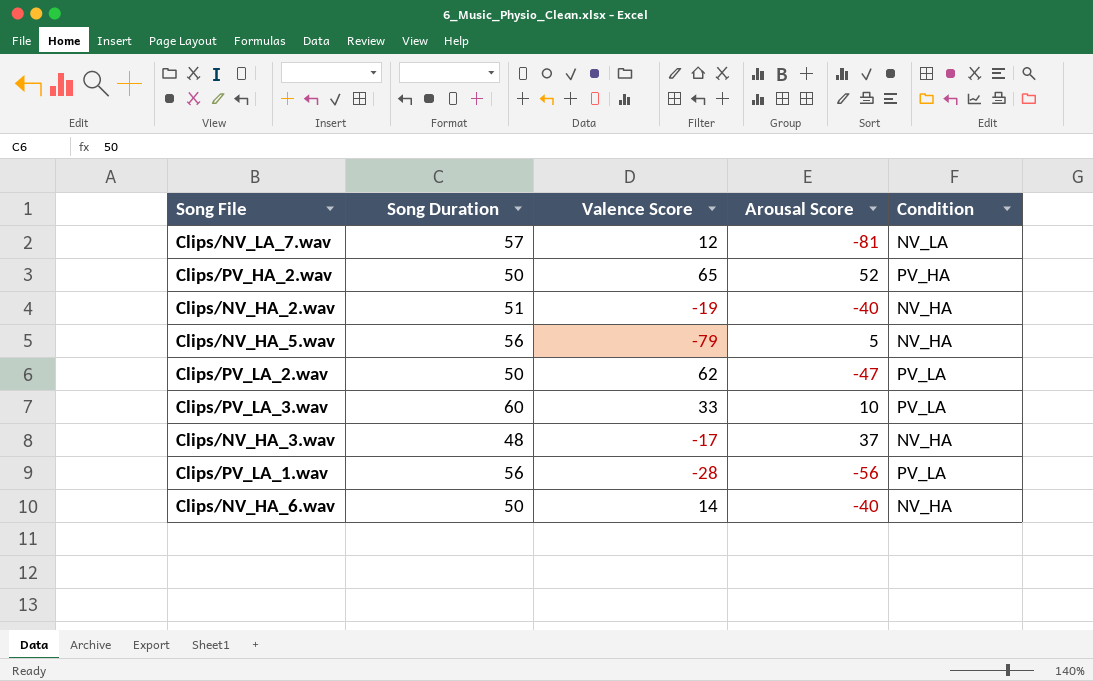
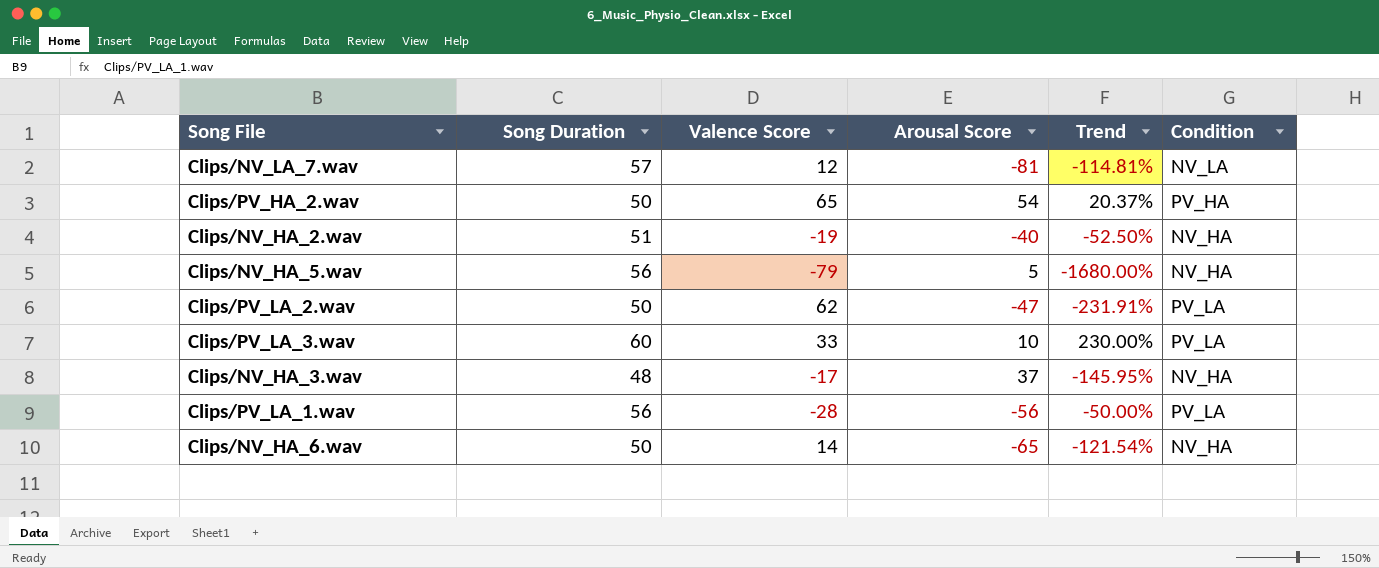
column Trend | formula: none -> ([Valence Score] - [Arousal Score]) / [Arousal Score]
Clips/PV_HA_2.wav | Arousal Score: 52 -> 54
Clips/NV_HA_6.wav | Arousal Score: -40 -> -65

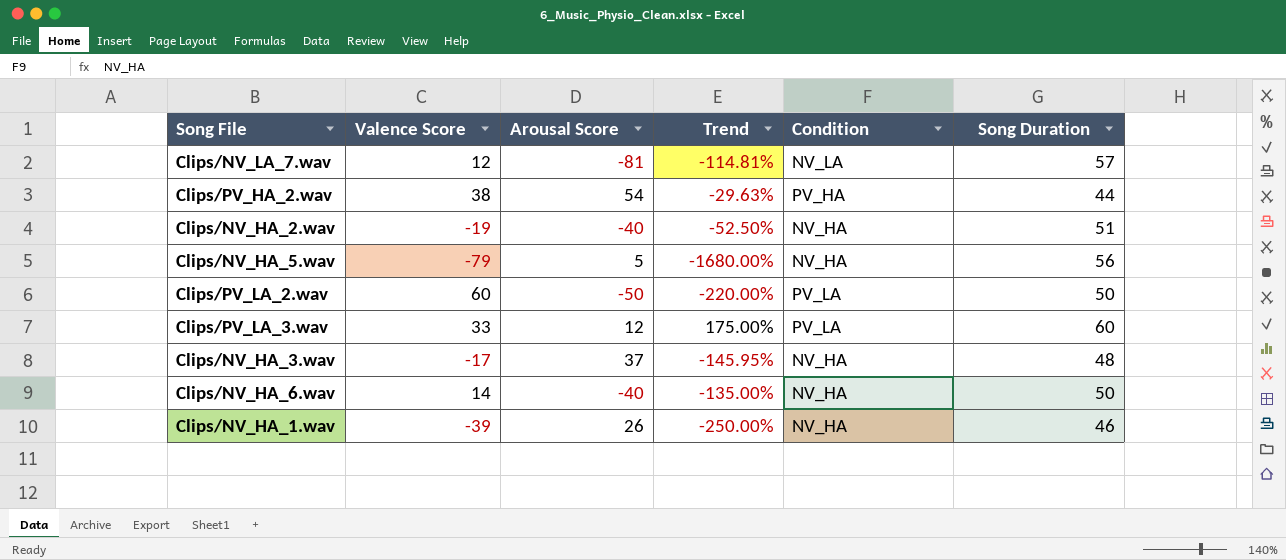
column Song Duration | position: 2 -> 6
row Clips/PV_LA_1.wav: 56 | -28 | -56 | -50.00% | PV_LA -> none
Clips/PV_HA_2.wav | Valence Score: 65 -> 38
Clips/PV_HA_2.wav | Trend: 20.37% -> -29.63%
Clips/PV_HA_2.wav | Song Duration: 50 -> 44
Clips/PV_LA_2.wav | Valence Score: 62 -> 60
Clips/PV_LA_2.wav | Arousal Score: -47 -> -50
Clips/PV_LA_2.wav | Trend: -231.91% -> -220.00%
Clips/PV_LA_3.wav | Arousal Score: 10 -> 12
Clips/PV_LA_3.wav | Trend: 230.00% -> 175.00%
Clips/NV_HA_6.wav | Arousal Score: -65 -> -40
Clips/NV_HA_6.wav | Trend: -121.54% -> -135.00%
row Clips/NV_HA_1.wav: none -> -39 | 26 | -250.00% | NV_HA | 46

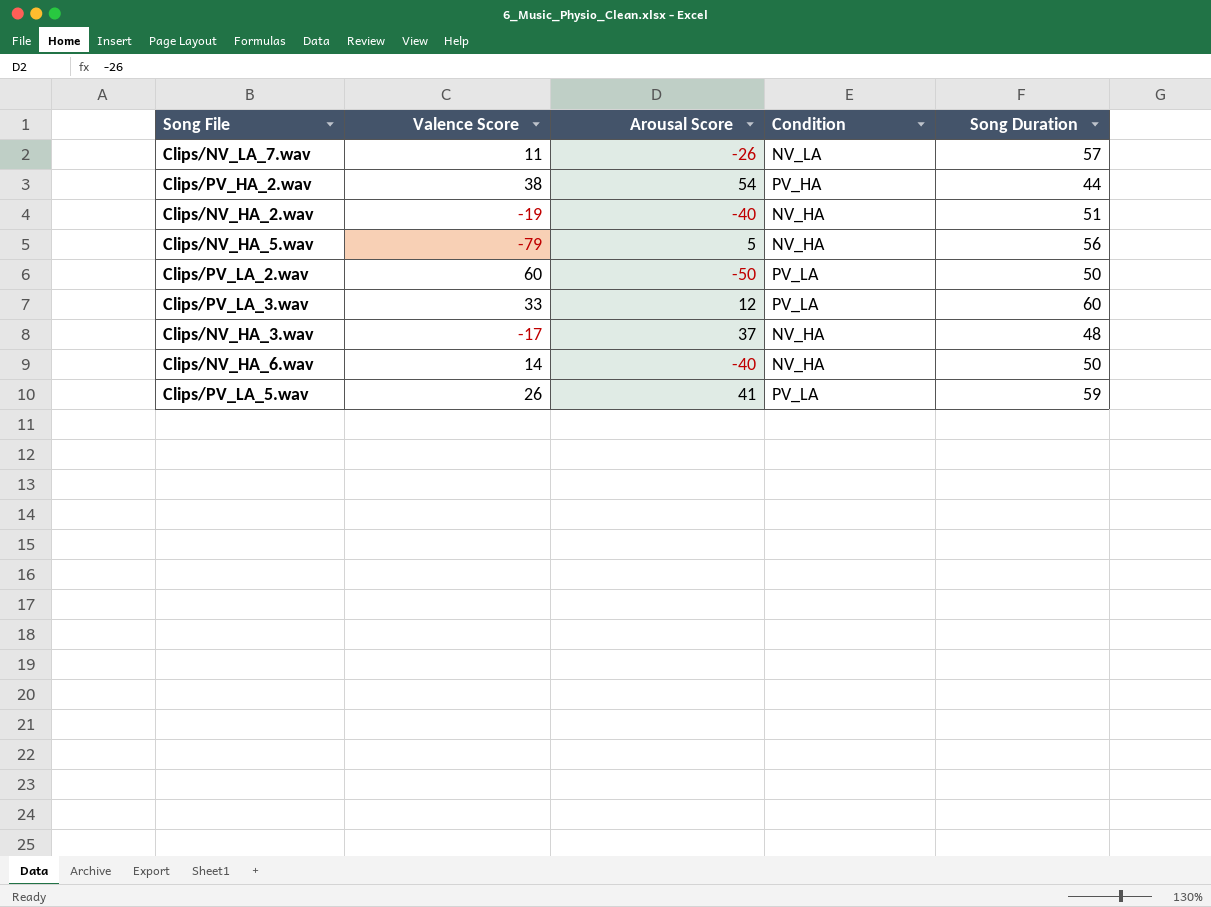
column Trend | formula: ([Valence Score] - [Arousal Score]) / [Arousal Score] -> none
row Clips/NV_HA_1.wav: -39 | 26 | -250.00% | NV_HA | 46 -> none
Clips/NV_LA_7.wav | Valence Score: 12 -> 11
Clips/NV_LA_7.wav | Arousal Score: -81 -> -26
row Clips/PV_LA_5.wav: none -> 26 | 41 | PV_LA | 59

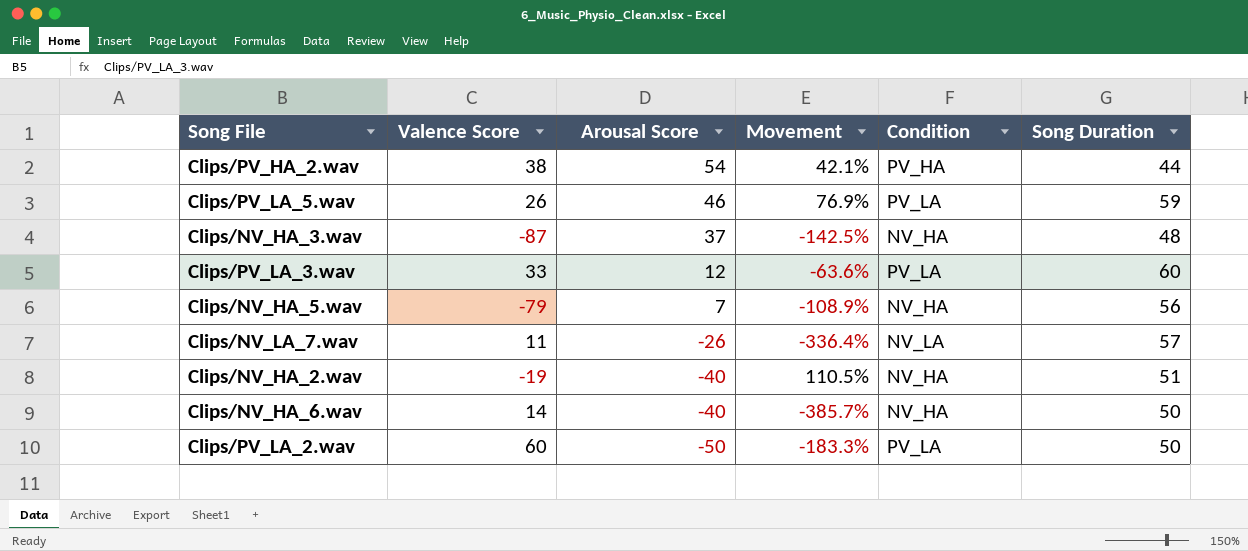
row order: none -> Arousal Score descending
column Movement | formula: none -> ([Arousal Score] - [Valence Score]) / [Valence Score]
Clips/PV_LA_5.wav | Arousal Score: 41 -> 46
Clips/NV_HA_3.wav | Valence Score: -17 -> -87
Clips/NV_HA_5.wav | Arousal Score: 5 -> 7

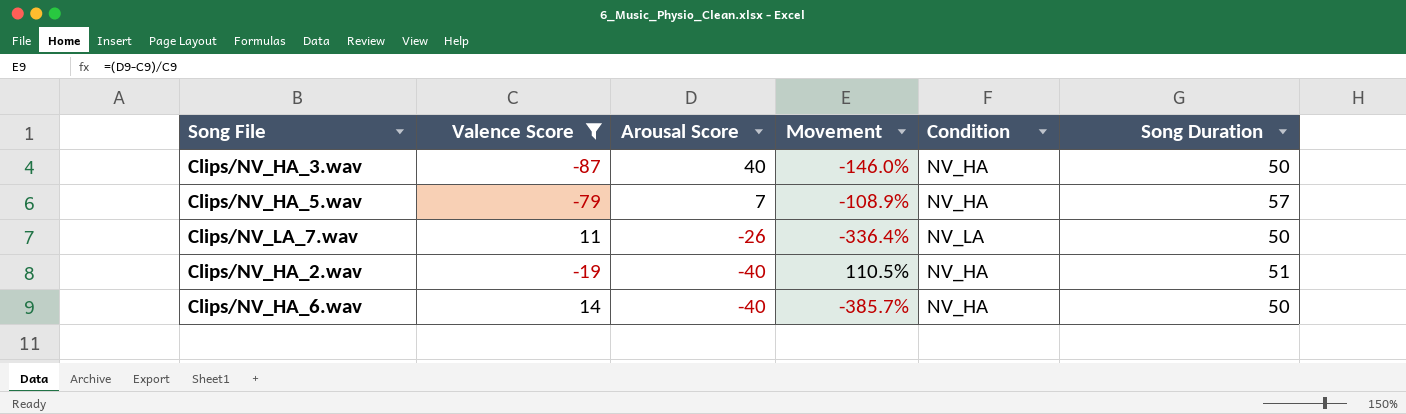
filter: none -> Valence Score <= 14
Clips/NV_HA_3.wav | Arousal Score: 37 -> 40
Clips/NV_HA_3.wav | Movement: -142.5% -> -146.0%
Clips/NV_HA_3.wav | Song Duration: 48 -> 50
Clips/NV_HA_5.wav | Song Duration: 56 -> 57
Clips/NV_LA_7.wav | Song Duration: 57 -> 50

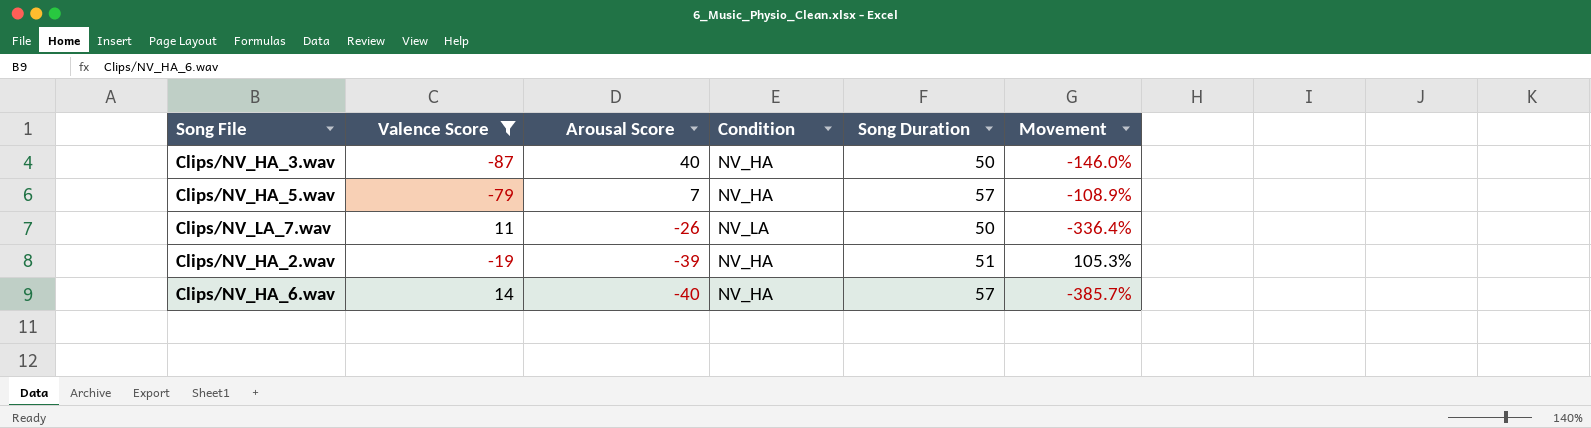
column Movement | position: 4 -> 6
Clips/NV_HA_2.wav | Arousal Score: -40 -> -39
Clips/NV_HA_2.wav | Movement: 110.5% -> 105.3%
Clips/NV_HA_6.wav | Song Duration: 50 -> 57

